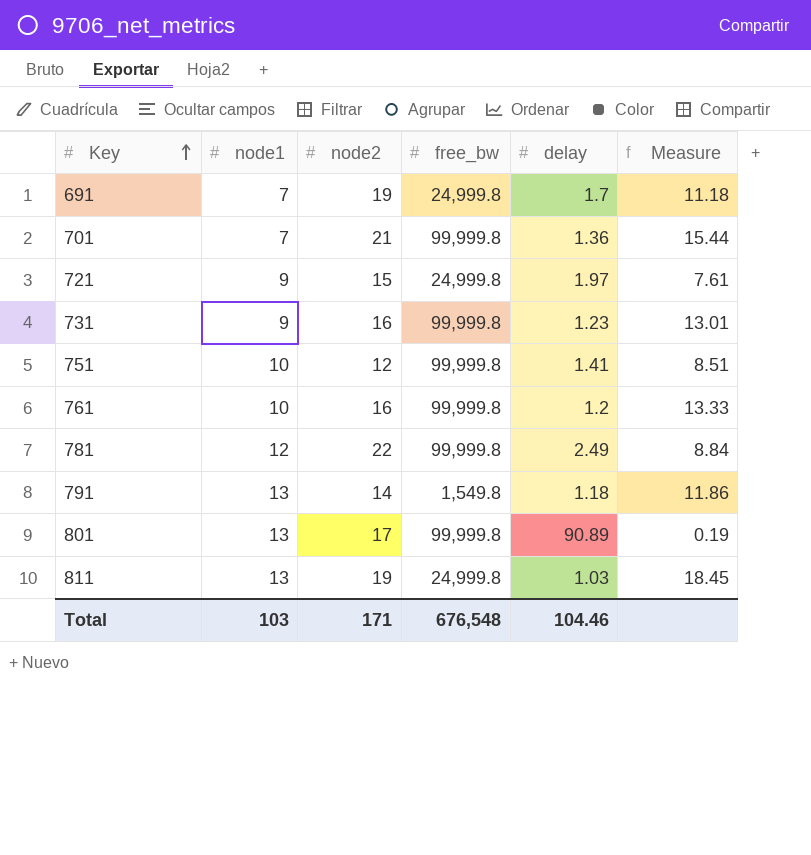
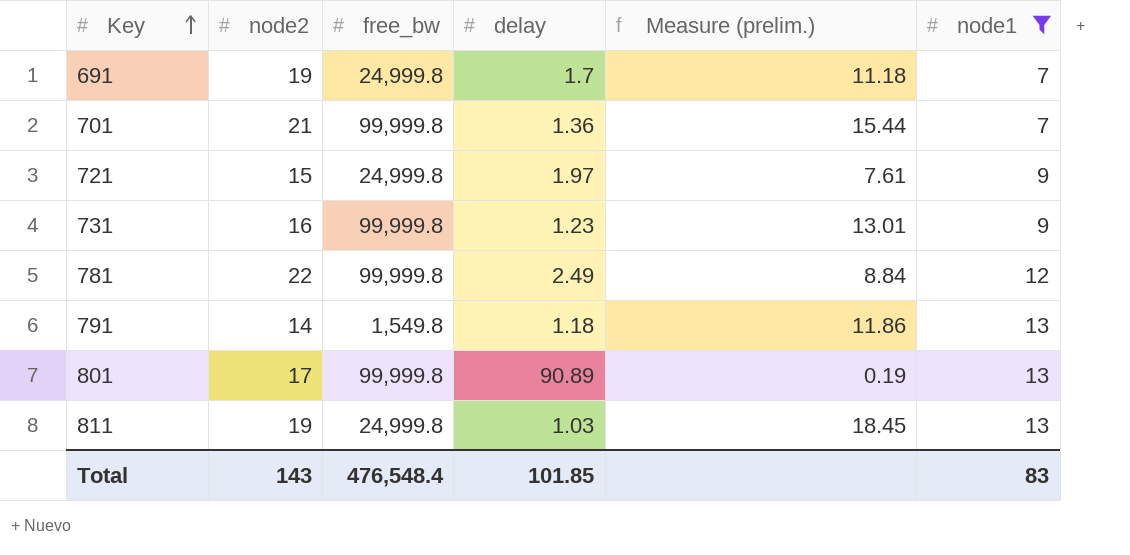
filter: none -> node1 != 10
column name: Measure -> Measure (prelim.)
column node1 | position: 2 -> 6
Total | node2: 171 -> 143
Total | free_bw: 676,548 -> 476,548.4
Total | delay: 104.46 -> 101.85
Total | node1: 103 -> 83

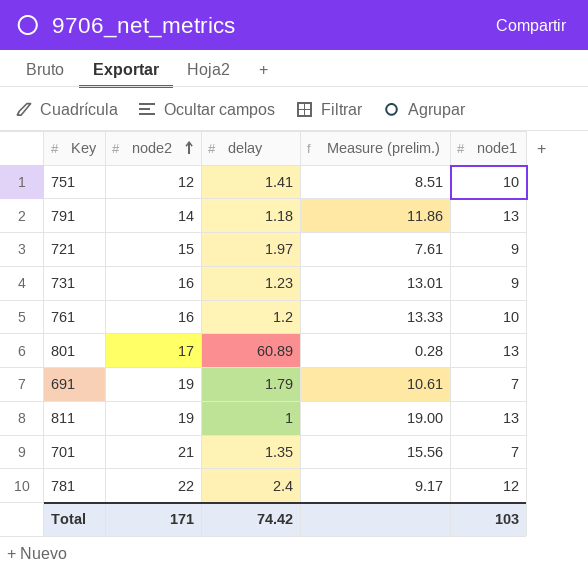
filter: node1 != 10 -> none
row order: Key ascending -> node2 ascending
column free_bw | position: 3 -> none
801 | delay: 90.89 -> 60.89
801 | Measure (prelim.): 0.19 -> 0.28
691 | delay: 1.7 -> 1.79
691 | Measure (prelim.): 11.18 -> 10.61
811 | delay: 1.03 -> 1
811 | Measure (prelim.): 18.45 -> 19.00
701 | delay: 1.36 -> 1.35
701 | Measure (prelim.): 15.44 -> 15.56
781 | delay: 2.49 -> 2.4
781 | Measure (prelim.): 8.84 -> 9.17
Total | node2: 143 -> 171
Total | delay: 101.85 -> 74.42
Total | node1: 83 -> 103

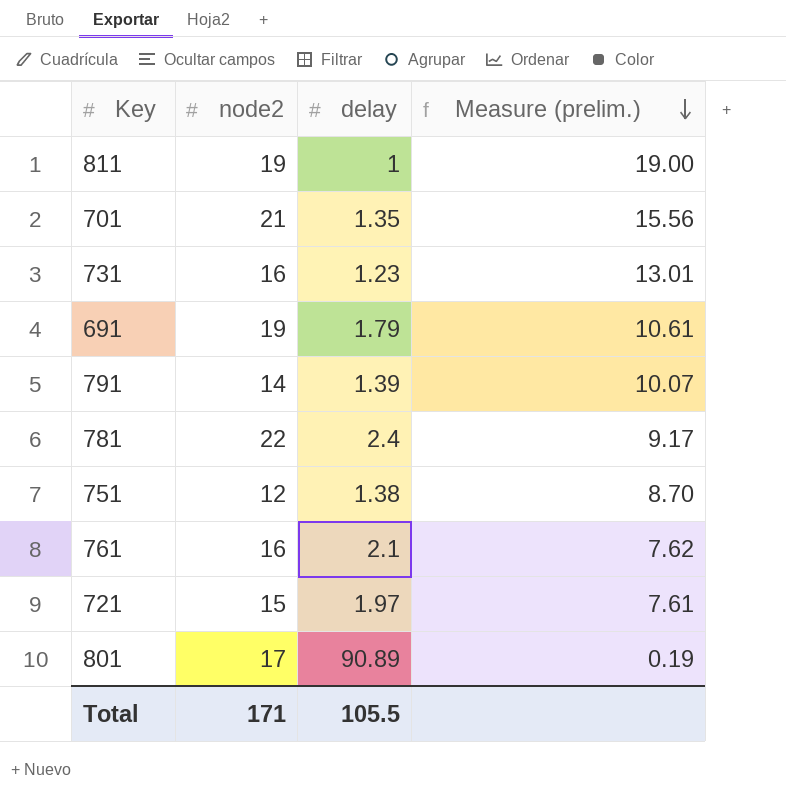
row order: node2 ascending -> Measure (prelim.) descending
column node1 | position: 5 -> none
791 | delay: 1.18 -> 1.39
791 | Measure (prelim.): 11.86 -> 10.07
751 | delay: 1.41 -> 1.38
751 | Measure (prelim.): 8.51 -> 8.70
761 | delay: 1.2 -> 2.1
761 | Measure (prelim.): 13.33 -> 7.62
801 | delay: 60.89 -> 90.89
801 | Measure (prelim.): 0.28 -> 0.19
Total | delay: 74.42 -> 105.5

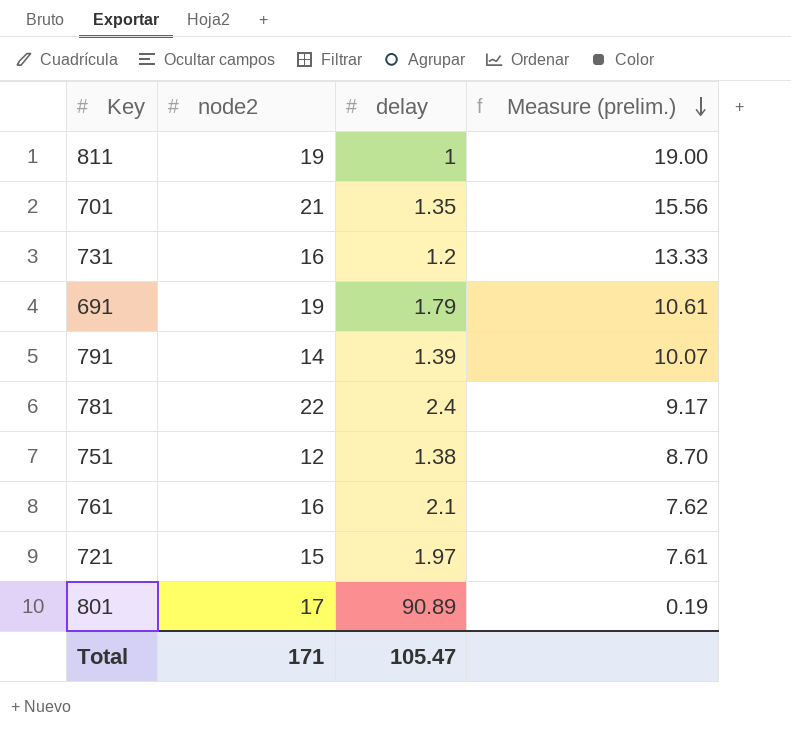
731 | delay: 1.23 -> 1.2
731 | Measure (prelim.): 13.01 -> 13.33
Total | delay: 105.5 -> 105.47

